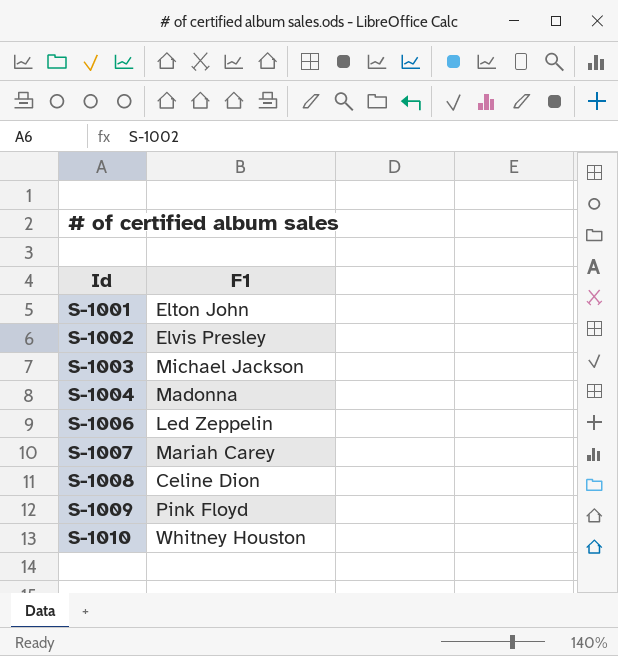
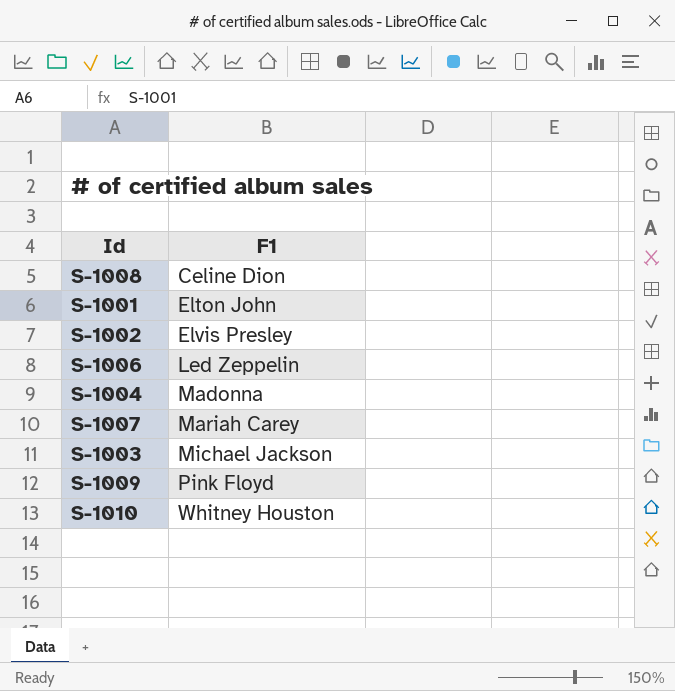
row order: Id ascending -> F1 ascending

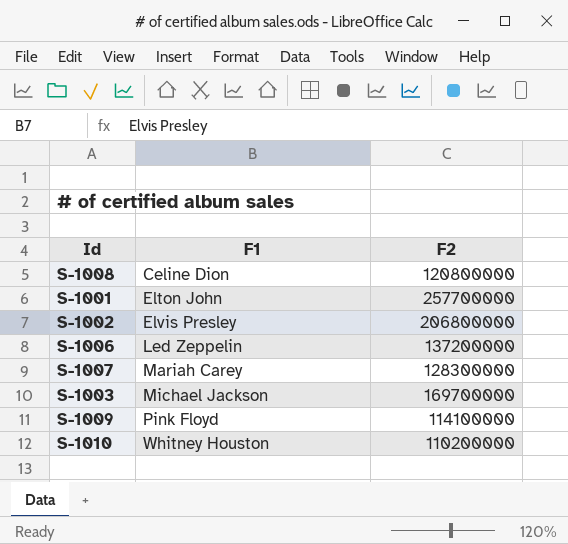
column F2 | position: none -> 3
row S-1004: Madonna -> none

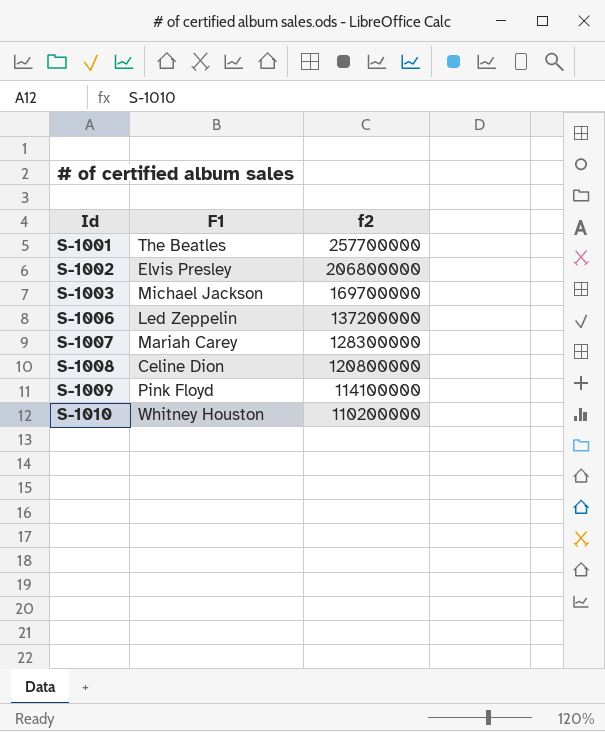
row order: F1 ascending -> Id ascending
column name: F2 -> f2
S-1001 | F1: Elton John -> The Beatles

